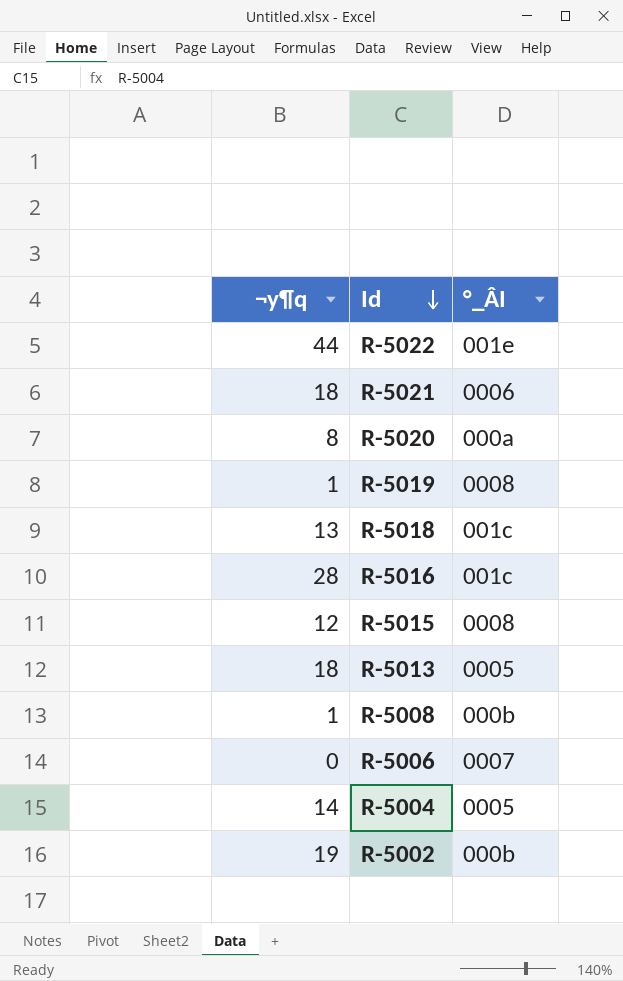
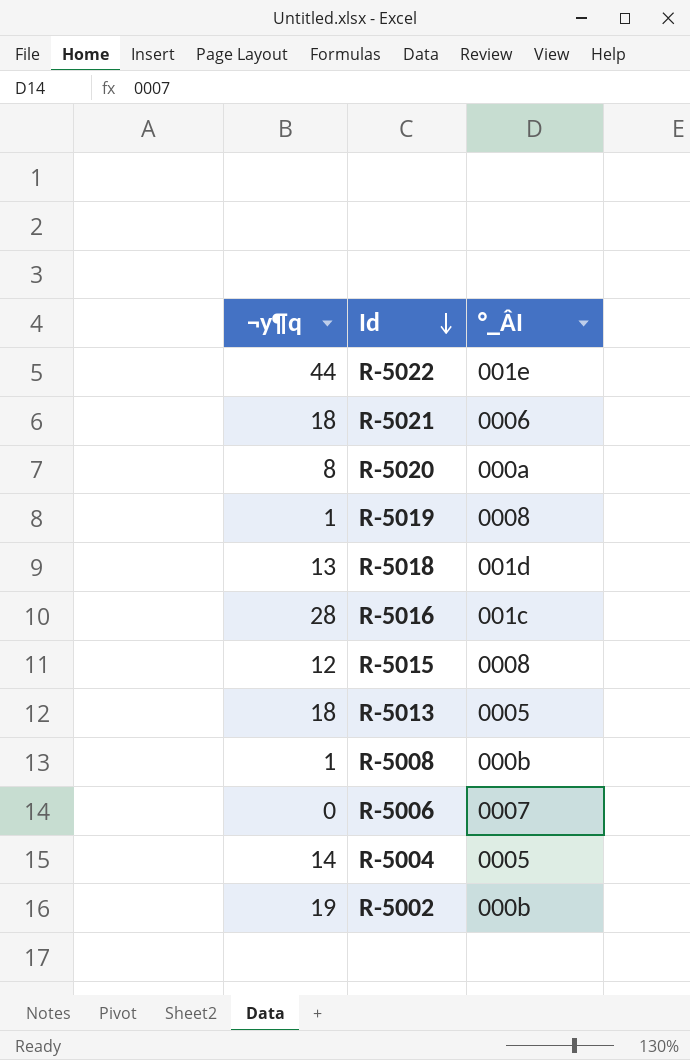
R-5018 | °_ÂI: 001c -> 001d

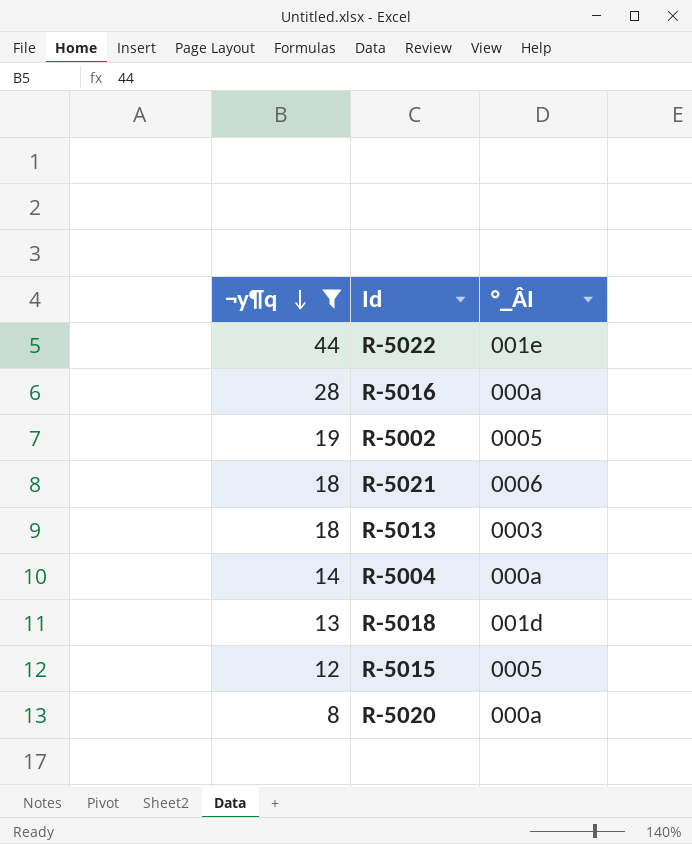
filter: none -> ¬y¶q >= 8
row order: Id descending -> ¬y¶q descending
R-5016 | °_ÂI: 001c -> 000a
R-5002 | °_ÂI: 000b -> 0005
R-5013 | °_ÂI: 0005 -> 0003
R-5004 | °_ÂI: 0005 -> 000a
R-5015 | °_ÂI: 0008 -> 0005

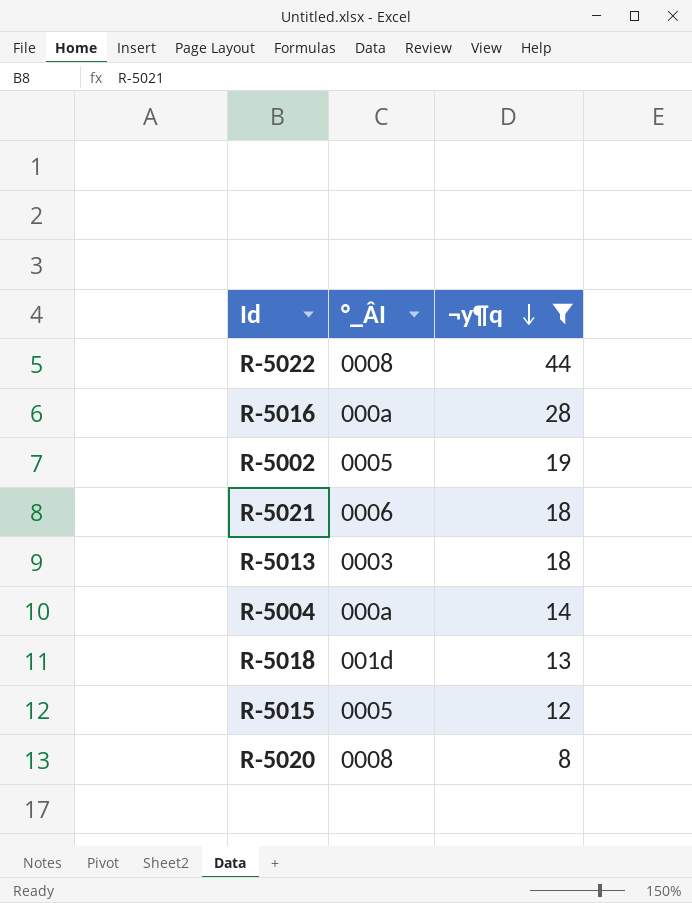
column ¬y¶q | position: 1 -> 3
R-5022 | °_ÂI: 001e -> 0008
R-5020 | °_ÂI: 000a -> 0008

